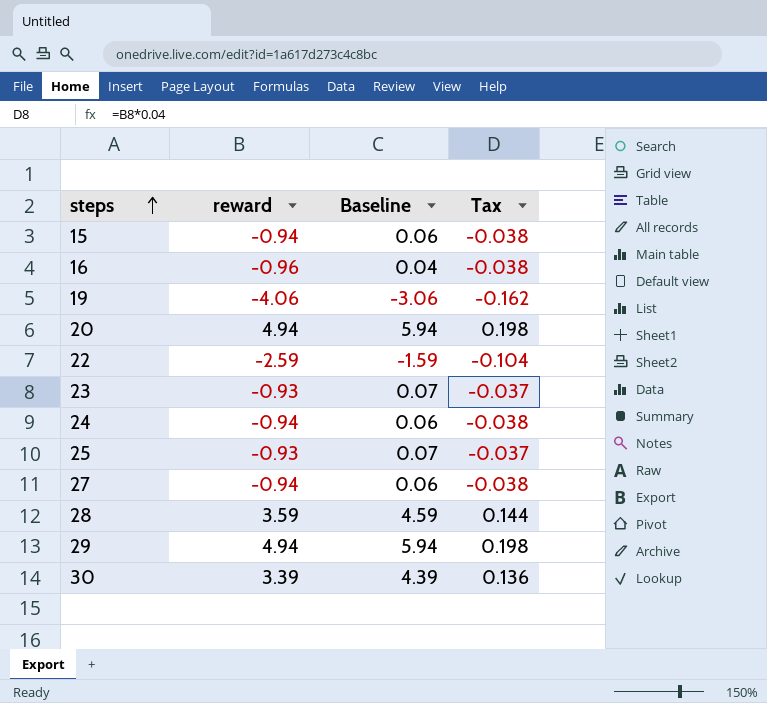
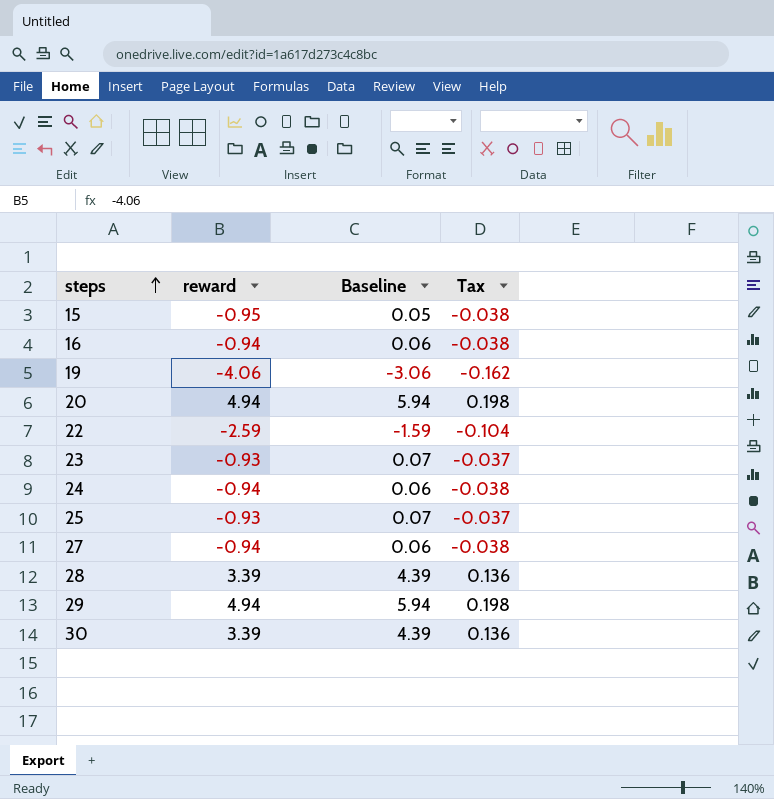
15 | reward: -0.94 -> -0.95
15 | Baseline: 0.06 -> 0.05
16 | reward: -0.96 -> -0.94
16 | Baseline: 0.04 -> 0.06
28 | reward: 3.59 -> 3.39
28 | Baseline: 4.59 -> 4.39
28 | Tax: 0.144 -> 0.136

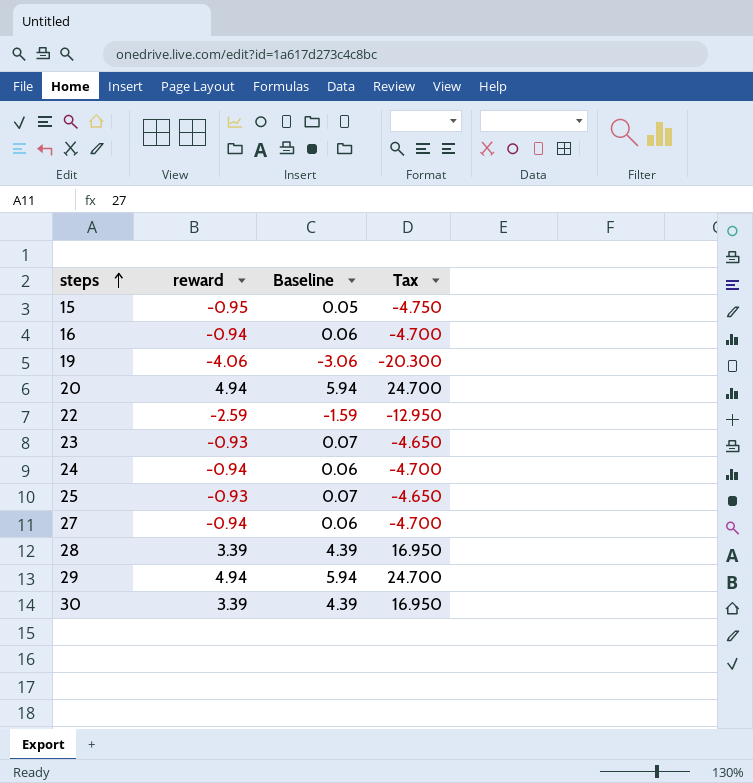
column Tax | formula: [reward] * 0.04 -> [reward] * 5

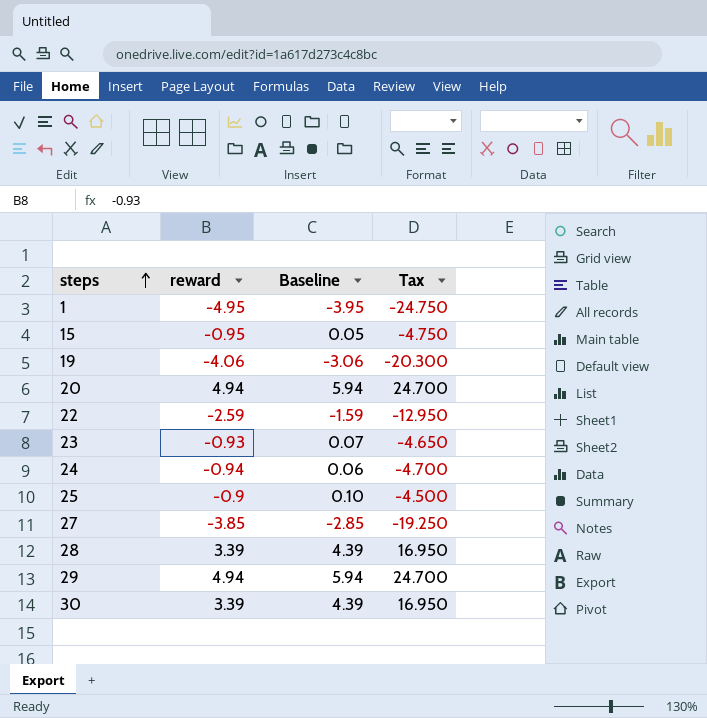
row 16: -0.94 | 0.06 | -4.700 -> none
row 1: none -> -4.95 | -3.95 | -24.750
25 | reward: -0.93 -> -0.9
25 | Baseline: 0.07 -> 0.10
25 | Tax: -4.650 -> -4.500
27 | reward: -0.94 -> -3.85
27 | Baseline: 0.06 -> -2.85
27 | Tax: -4.700 -> -19.250

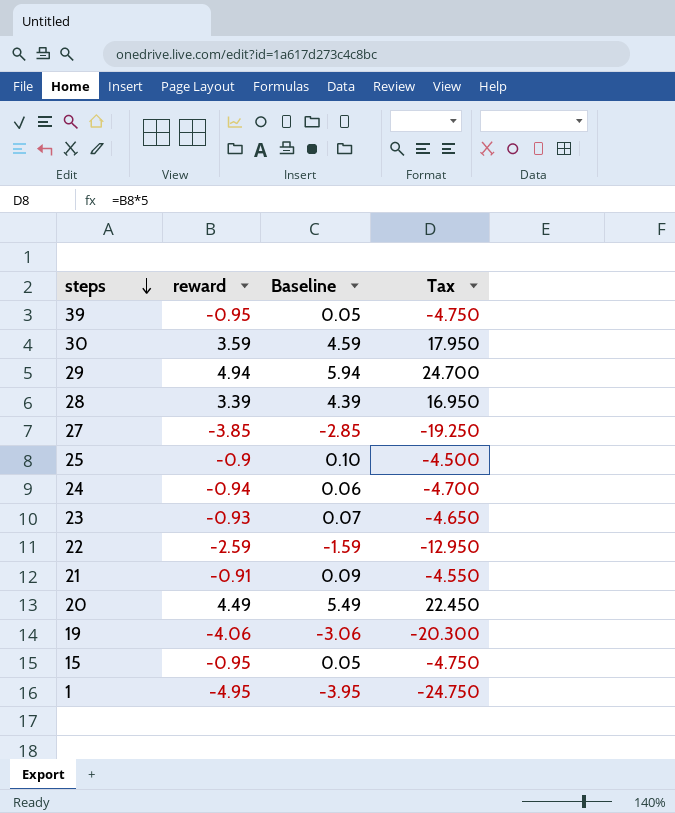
row order: steps ascending -> steps descending
row 39: none -> -0.95 | 0.05 | -4.750
30 | reward: 3.39 -> 3.59
30 | Baseline: 4.39 -> 4.59
30 | Tax: 16.950 -> 17.950
row 21: none -> -0.91 | 0.09 | -4.550
20 | reward: 4.94 -> 4.49
20 | Baseline: 5.94 -> 5.49
20 | Tax: 24.700 -> 22.450

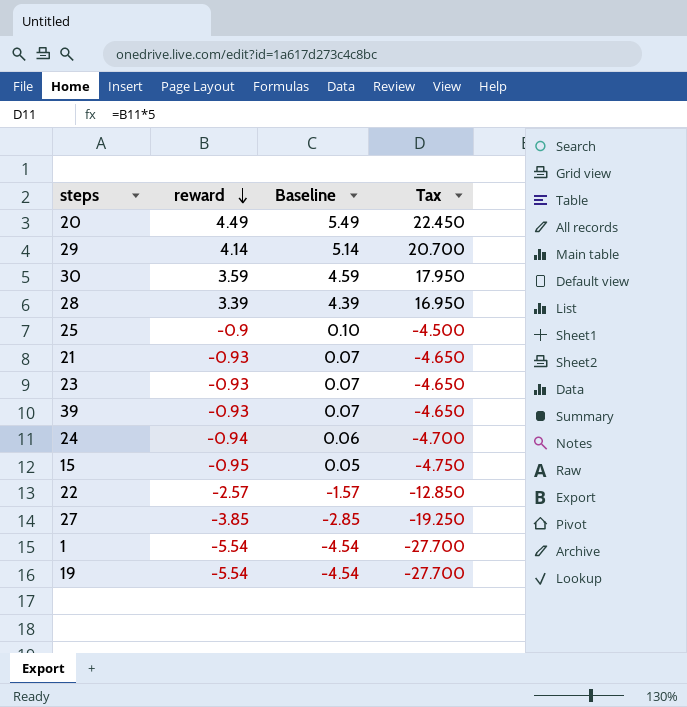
row order: steps descending -> reward descending
29 | reward: 4.94 -> 4.14
29 | Baseline: 5.94 -> 5.14
29 | Tax: 24.700 -> 20.700
21 | reward: -0.91 -> -0.93
21 | Baseline: 0.09 -> 0.07
21 | Tax: -4.550 -> -4.650
39 | reward: -0.95 -> -0.93
39 | Baseline: 0.05 -> 0.07
39 | Tax: -4.750 -> -4.650
22 | reward: -2.59 -> -2.57
22 | Baseline: -1.59 -> -1.57
22 | Tax: -12.950 -> -12.850
1 | reward: -4.95 -> -5.54
1 | Baseline: -3.95 -> -4.54
1 | Tax: -24.750 -> -27.700
19 | reward: -4.06 -> -5.54
19 | Baseline: -3.06 -> -4.54
19 | Tax: -20.300 -> -27.700

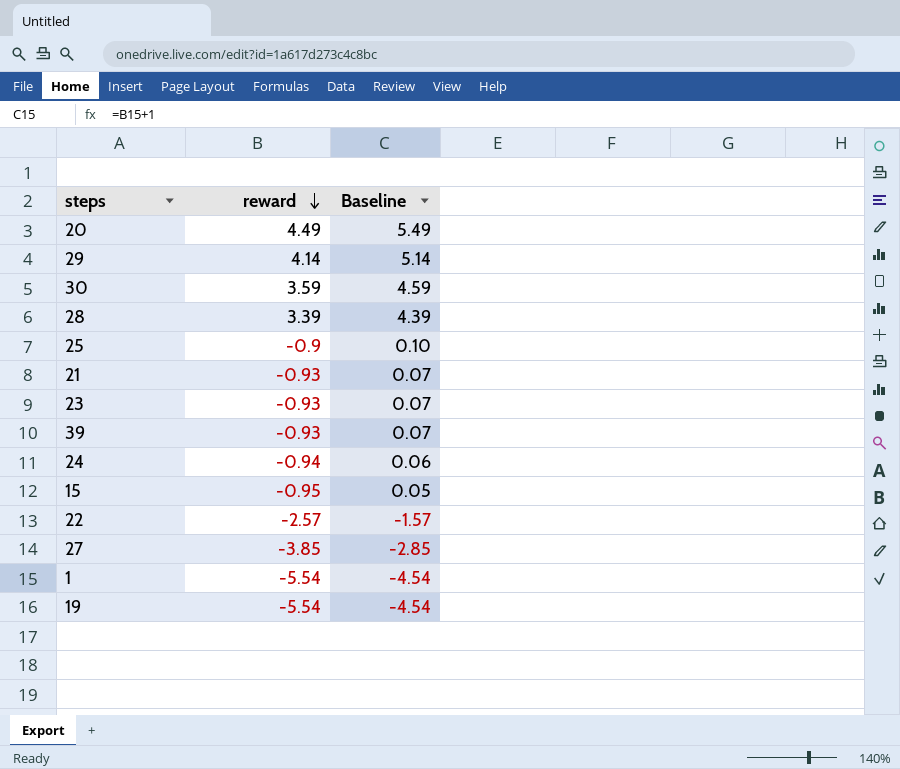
column Tax | formula: [reward] * 5 -> none

